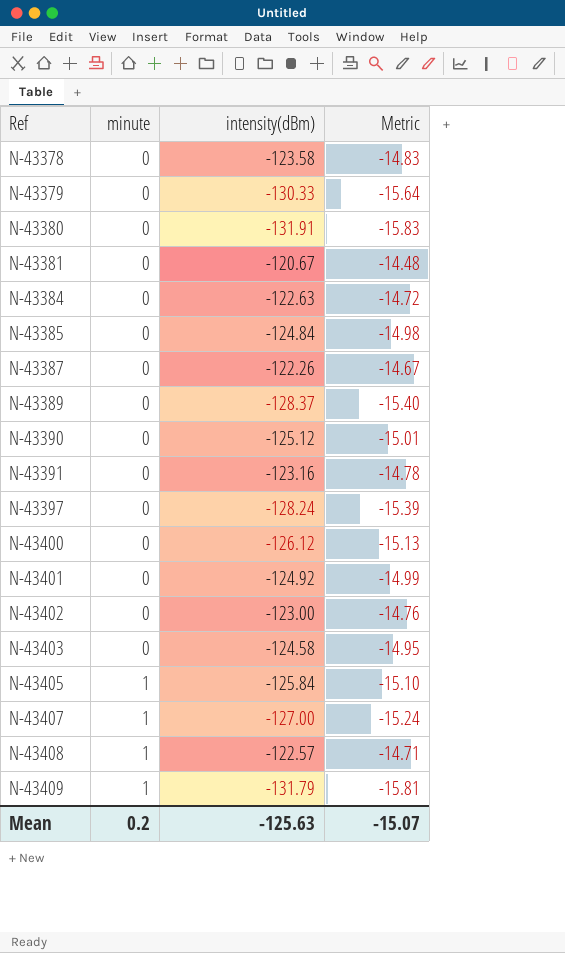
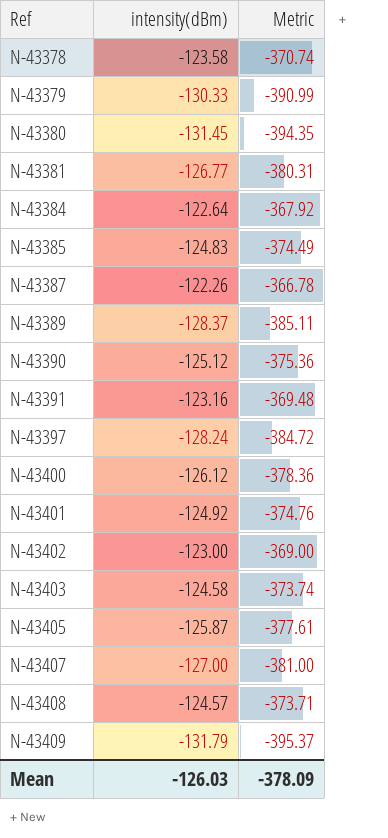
column minute | position: 2 -> none
column Metric | formula: [intensity(dBm)] * 0.12 -> [intensity(dBm)] * 3
N-43380 | intensity(dBm): -131.91 -> -131.45
N-43381 | intensity(dBm): -120.67 -> -126.77
N-43384 | intensity(dBm): -122.63 -> -122.64
N-43385 | intensity(dBm): -124.84 -> -124.83
N-43405 | intensity(dBm): -125.84 -> -125.87
N-43408 | intensity(dBm): -122.57 -> -124.57
Mean | intensity(dBm): -125.63 -> -126.03
Mean | Metric: -15.07 -> -378.09

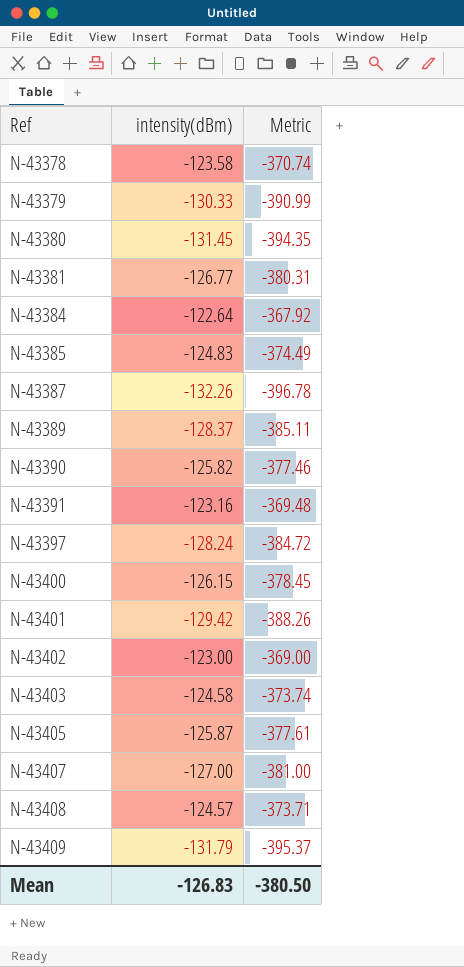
N-43387 | intensity(dBm): -122.26 -> -132.26
N-43387 | Metric: -366.78 -> -396.78
N-43390 | intensity(dBm): -125.12 -> -125.82
N-43390 | Metric: -375.36 -> -377.46
N-43400 | intensity(dBm): -126.12 -> -126.15
N-43400 | Metric: -378.36 -> -378.45
N-43401 | intensity(dBm): -124.92 -> -129.42
N-43401 | Metric: -374.76 -> -388.26
Mean | intensity(dBm): -126.03 -> -126.83
Mean | Metric: -378.09 -> -380.50

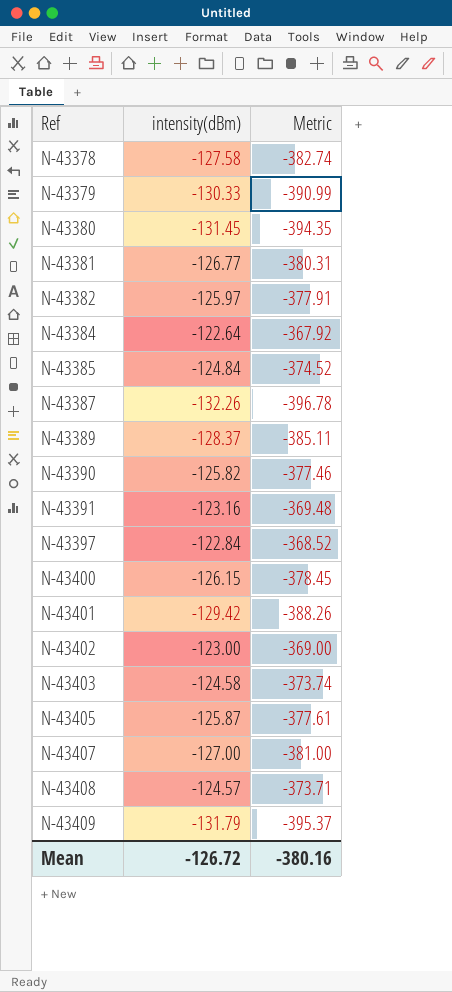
N-43378 | intensity(dBm): -123.58 -> -127.58
N-43378 | Metric: -370.74 -> -382.74
row N-43382: none -> -125.97 | -377.91
N-43385 | intensity(dBm): -124.83 -> -124.84
N-43385 | Metric: -374.49 -> -374.52
N-43397 | intensity(dBm): -128.24 -> -122.84
N-43397 | Metric: -384.72 -> -368.52
Mean | intensity(dBm): -126.83 -> -126.72
Mean | Metric: -380.50 -> -380.16

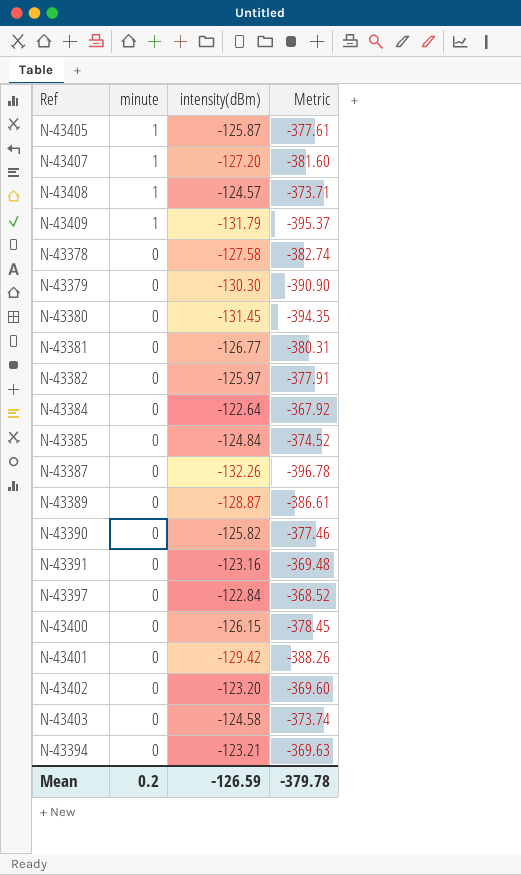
row order: Ref ascending -> minute descending
column minute | position: none -> 2
N-43407 | intensity(dBm): -127.00 -> -127.20
N-43407 | Metric: -381.00 -> -381.60
N-43379 | intensity(dBm): -130.33 -> -130.30
N-43379 | Metric: -390.99 -> -390.90
N-43389 | intensity(dBm): -128.37 -> -128.87
N-43389 | Metric: -385.11 -> -386.61
N-43402 | intensity(dBm): -123.00 -> -123.20
N-43402 | Metric: -369.00 -> -369.60
row N-43394: none -> 0 | -123.21 | -369.63
Mean | intensity(dBm): -126.72 -> -126.59
Mean | Metric: -380.16 -> -379.78

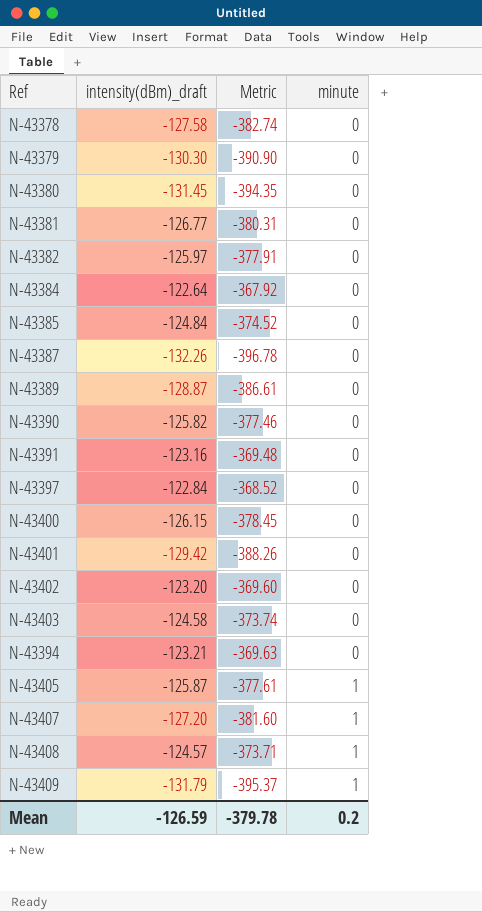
row order: minute descending -> minute ascending
column name: intensity(dBm) -> intensity(dBm)_draft
column minute | position: 2 -> 4

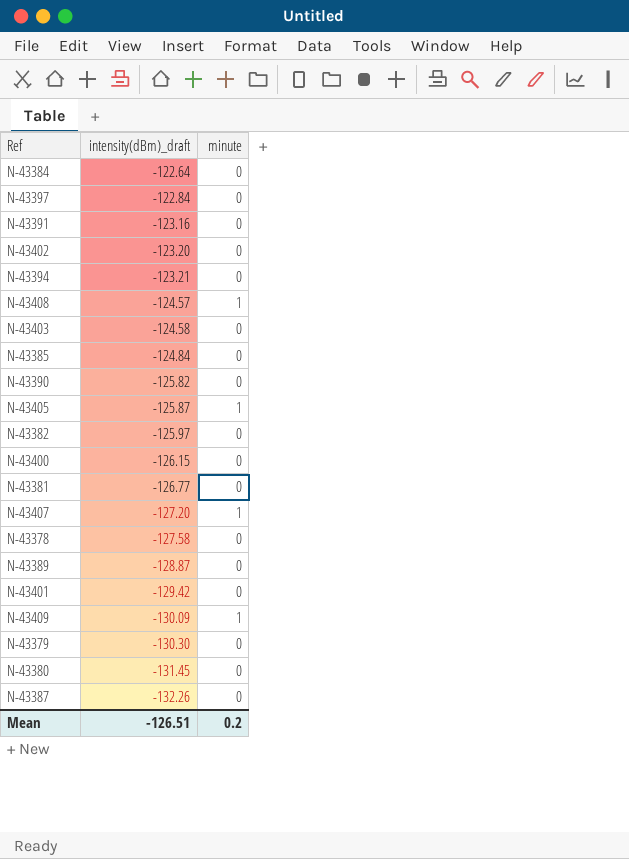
row order: minute ascending -> intensity(dBm)_draft descending
column Metric | formula: [intensity(dBm)_draft] * 3 -> none
N-43409 | intensity(dBm)_draft: -131.79 -> -130.09
Mean | intensity(dBm)_draft: -126.59 -> -126.51

